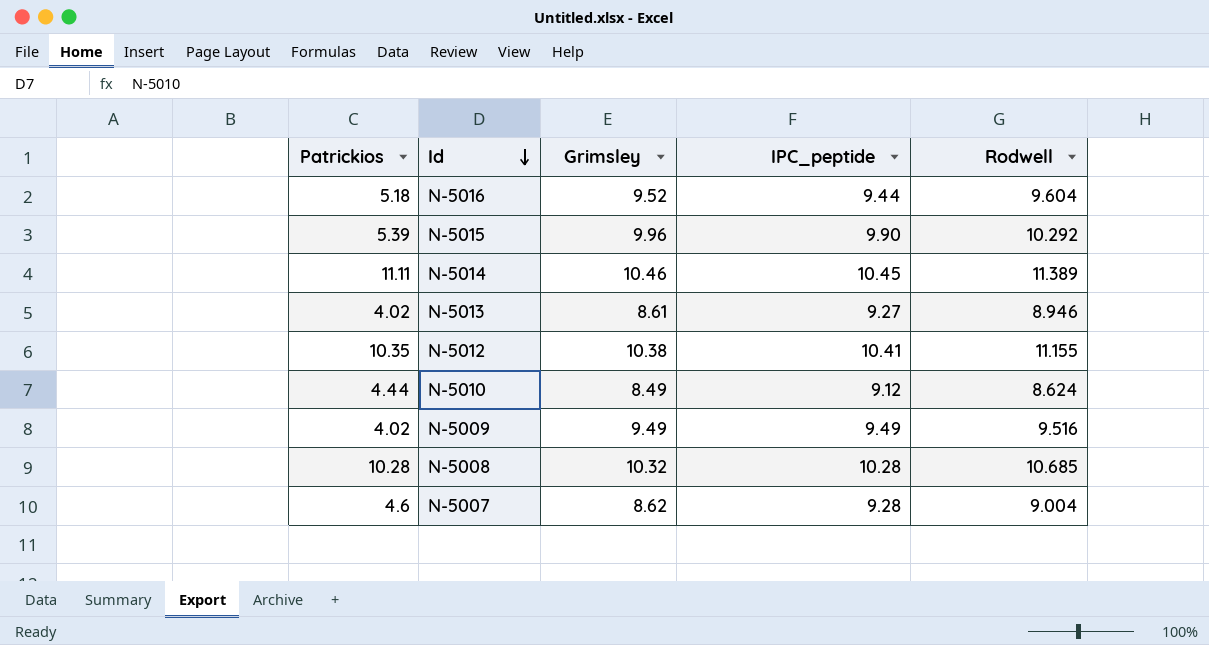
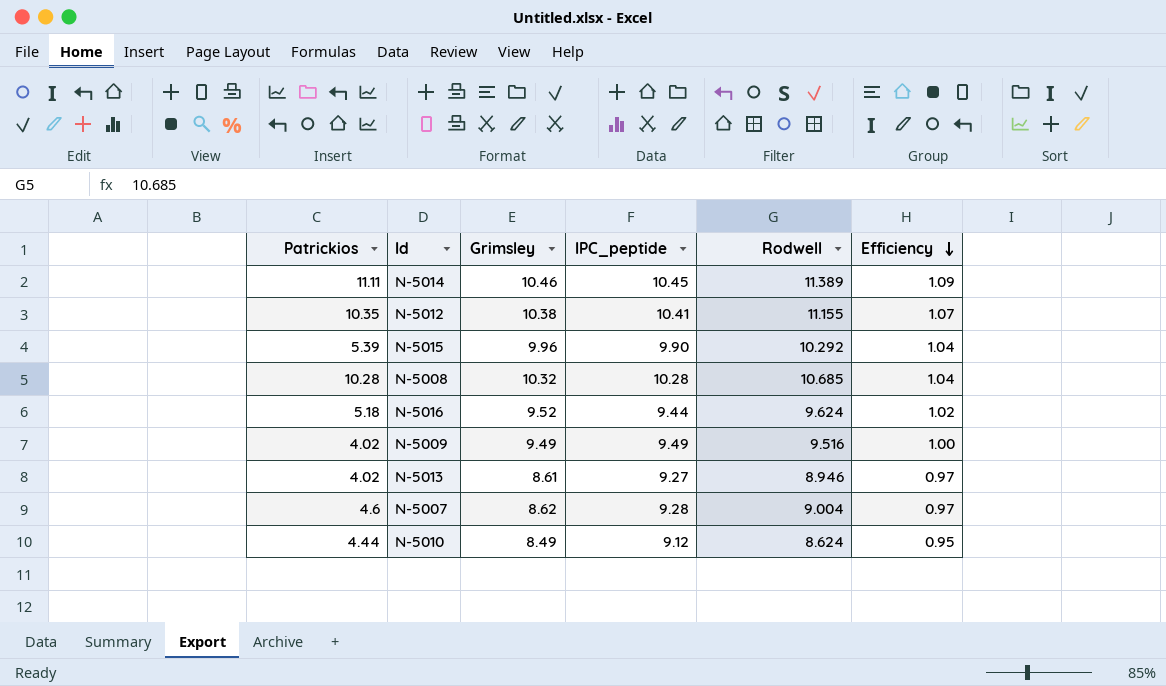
row order: Id descending -> Efficiency descending
column Efficiency | formula: none -> [Rodwell] / [IPC_peptide]
N-5016 | Rodwell: 9.604 -> 9.624

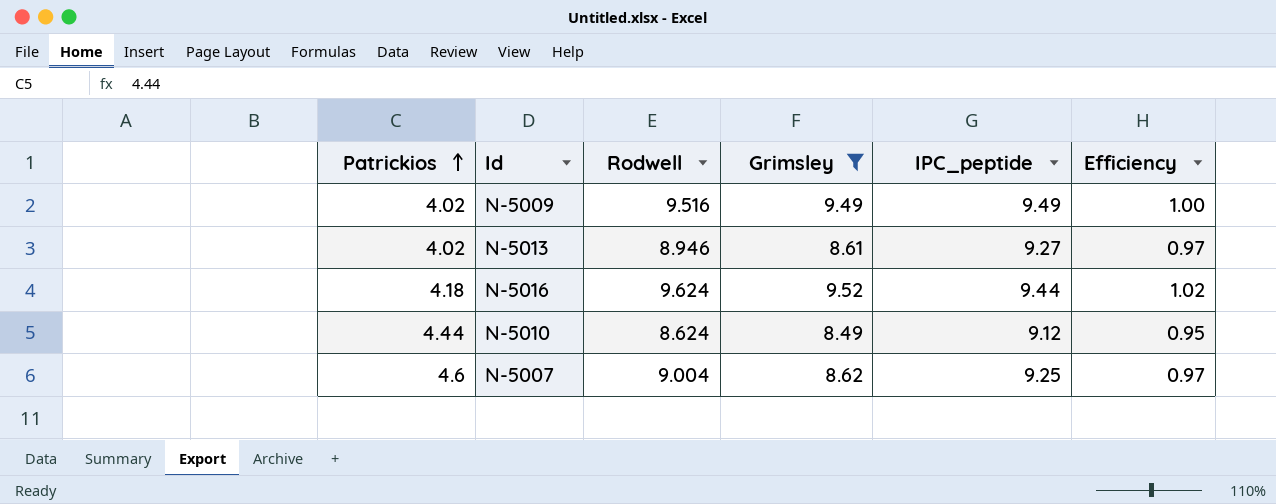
filter: none -> Grimsley <= 9.52
row order: Efficiency descending -> Patrickios ascending
column Rodwell | position: 5 -> 3
N-5016 | Patrickios: 5.18 -> 4.18
N-5007 | IPC_peptide: 9.28 -> 9.25

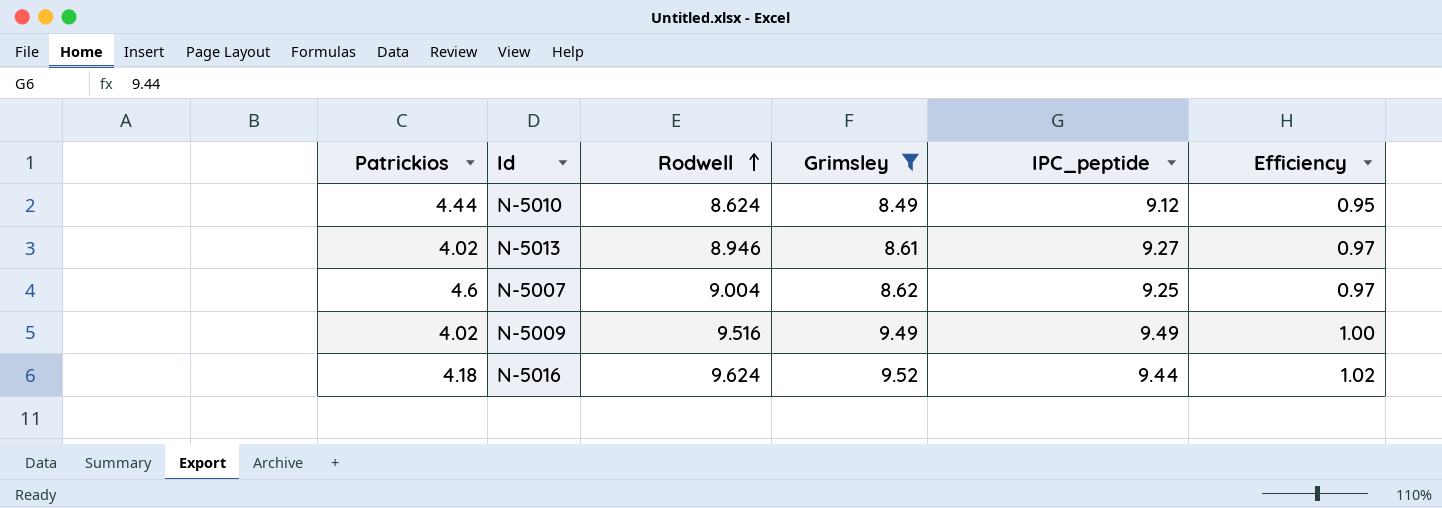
row order: Patrickios ascending -> Rodwell ascending

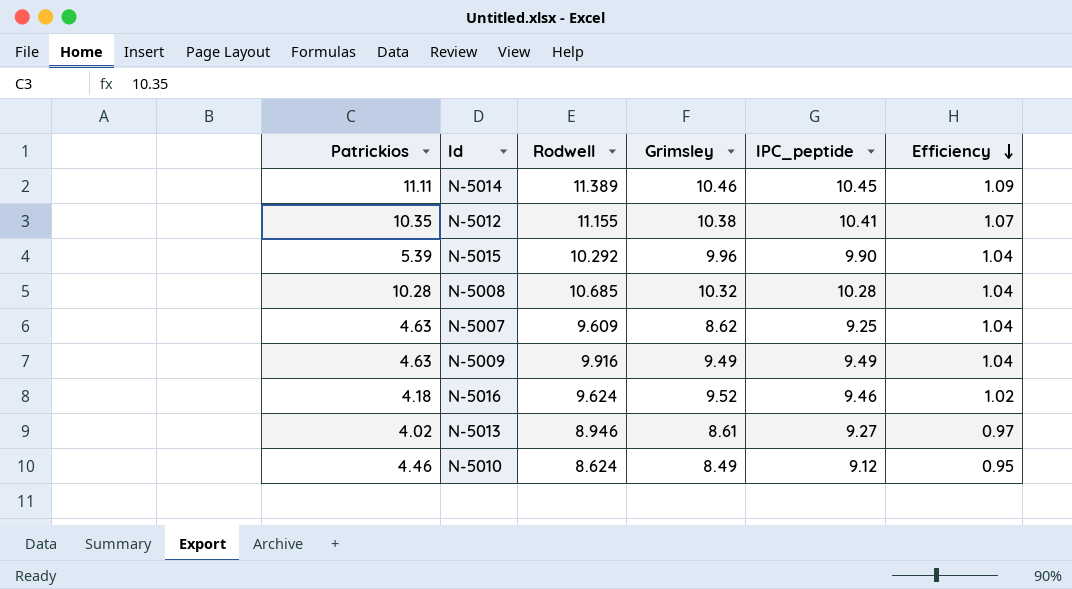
filter: Grimsley <= 9.52 -> none
row order: Rodwell ascending -> Efficiency descending
N-5007 | Patrickios: 4.6 -> 4.63
N-5007 | Rodwell: 9.004 -> 9.609
N-5007 | Efficiency: 0.97 -> 1.04
N-5009 | Patrickios: 4.02 -> 4.63
N-5009 | Rodwell: 9.516 -> 9.916
N-5009 | Efficiency: 1.00 -> 1.04
N-5016 | IPC_peptide: 9.44 -> 9.46
N-5010 | Patrickios: 4.44 -> 4.46

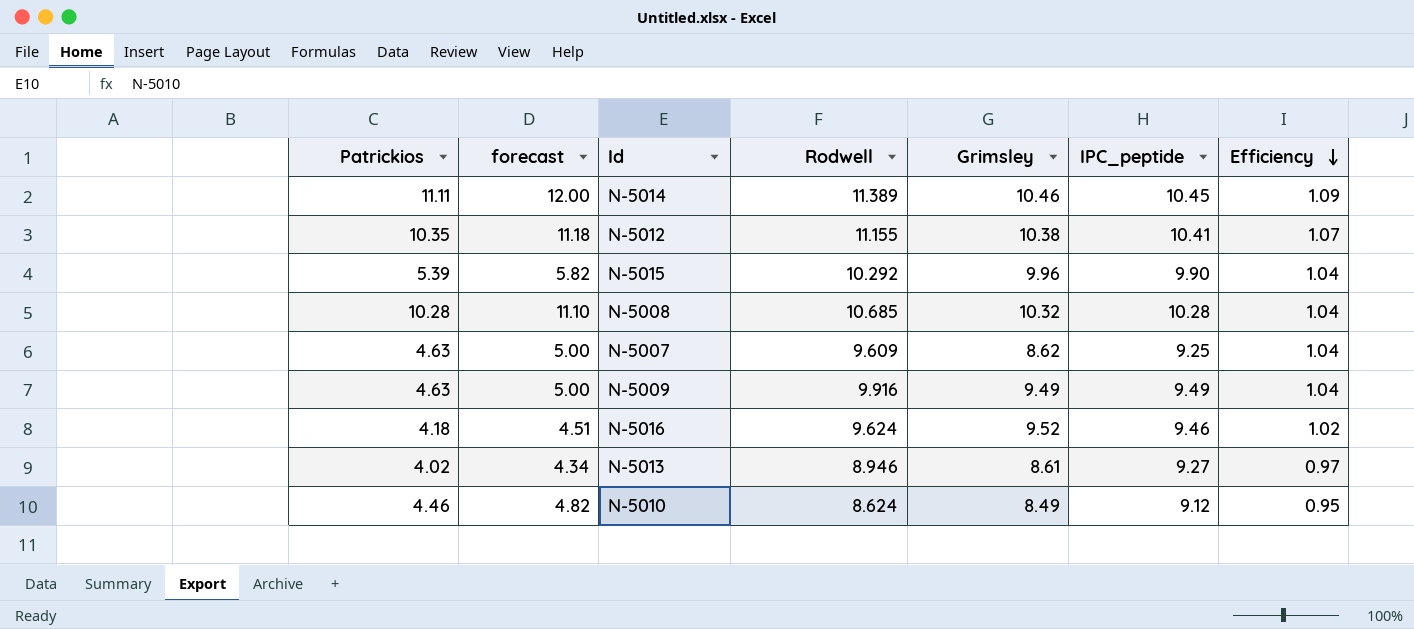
column forecast | formula: none -> [Patrickios] * 1.08

